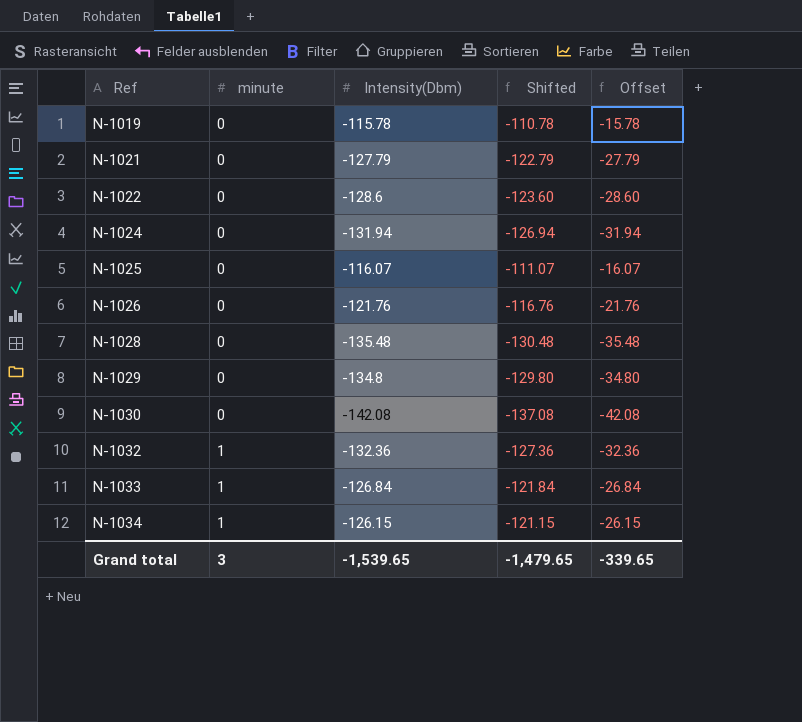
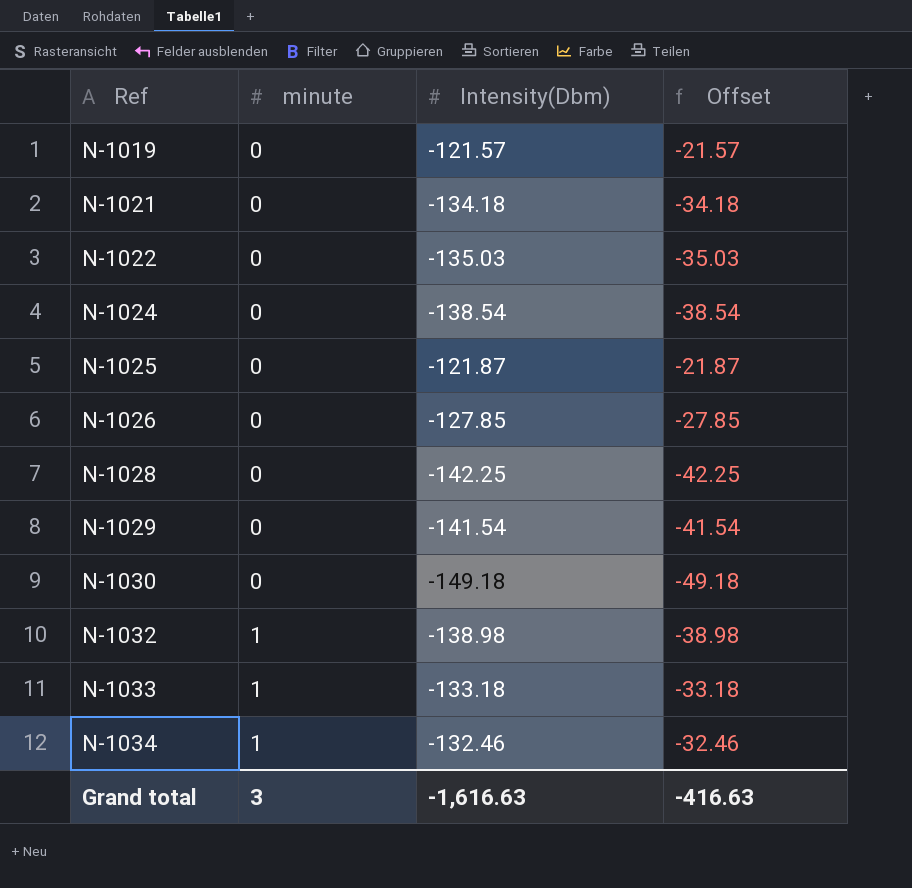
column Shifted | formula: [Intensity(Dbm)] + 5 -> none
N-1019 | Intensity(Dbm): -115.78 -> -121.57
N-1019 | Offset: -15.78 -> -21.57
N-1021 | Intensity(Dbm): -127.79 -> -134.18
N-1021 | Offset: -27.79 -> -34.18
N-1022 | Intensity(Dbm): -128.6 -> -135.03
N-1022 | Offset: -28.60 -> -35.03
N-1024 | Intensity(Dbm): -131.94 -> -138.54
N-1024 | Offset: -31.94 -> -38.54
N-1025 | Intensity(Dbm): -116.07 -> -121.87
N-1025 | Offset: -16.07 -> -21.87
N-1026 | Intensity(Dbm): -121.76 -> -127.85
N-1026 | Offset: -21.76 -> -27.85
N-1028 | Intensity(Dbm): -135.48 -> -142.25
N-1028 | Offset: -35.48 -> -42.25
N-1029 | Intensity(Dbm): -134.8 -> -141.54
N-1029 | Offset: -34.80 -> -41.54
N-1030 | Intensity(Dbm): -142.08 -> -149.18
N-1030 | Offset: -42.08 -> -49.18
N-1032 | Intensity(Dbm): -132.36 -> -138.98
N-1032 | Offset: -32.36 -> -38.98
N-1033 | Intensity(Dbm): -126.84 -> -133.18
N-1033 | Offset: -26.84 -> -33.18
N-1034 | Intensity(Dbm): -126.15 -> -132.46
N-1034 | Offset: -26.15 -> -32.46
Grand total | Intensity(Dbm): -1,539.65 -> -1,616.63
Grand total | Offset: -339.65 -> -416.63

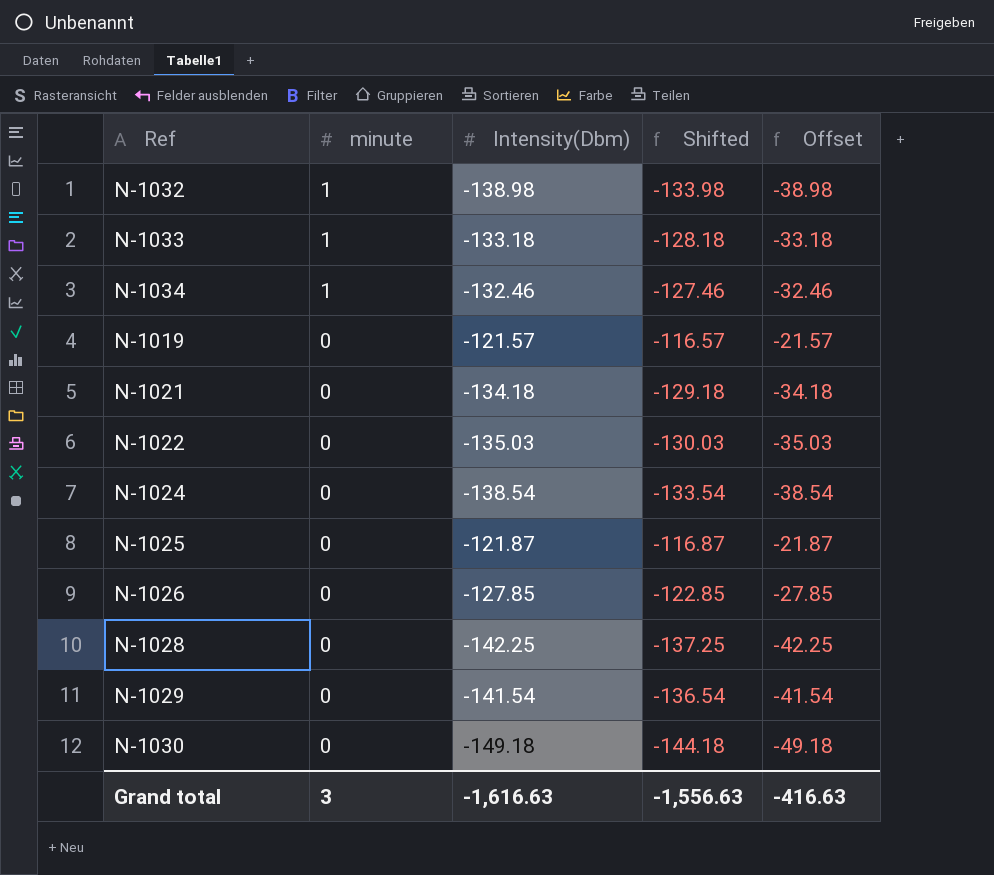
row order: Ref ascending -> minute descending
column Shifted | formula: none -> [Intensity(Dbm)] + 5

